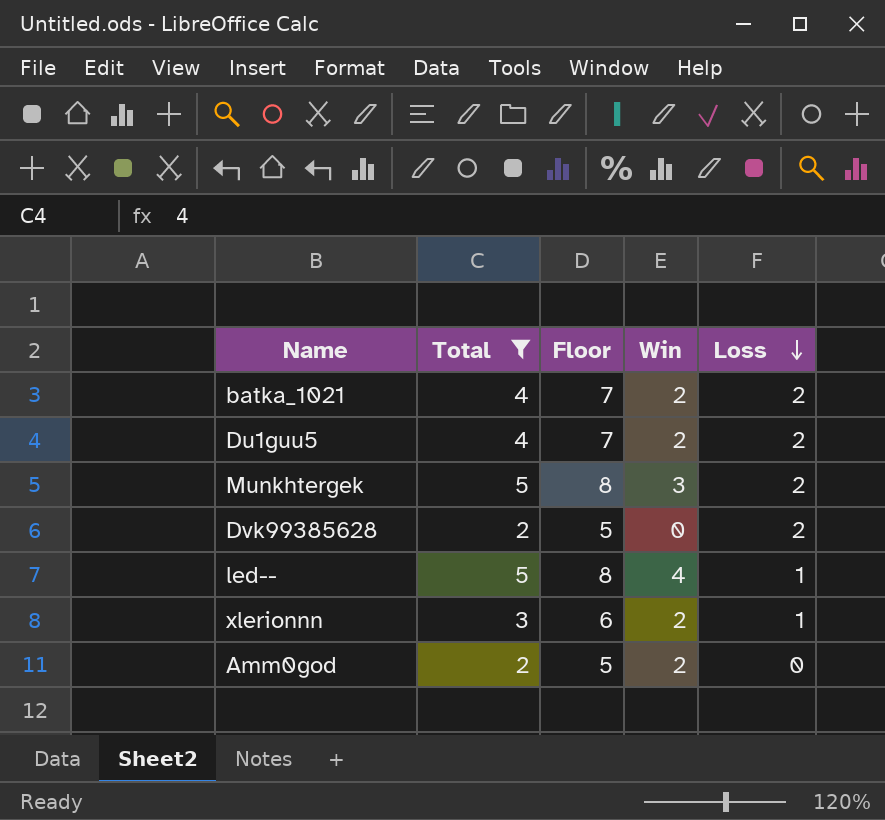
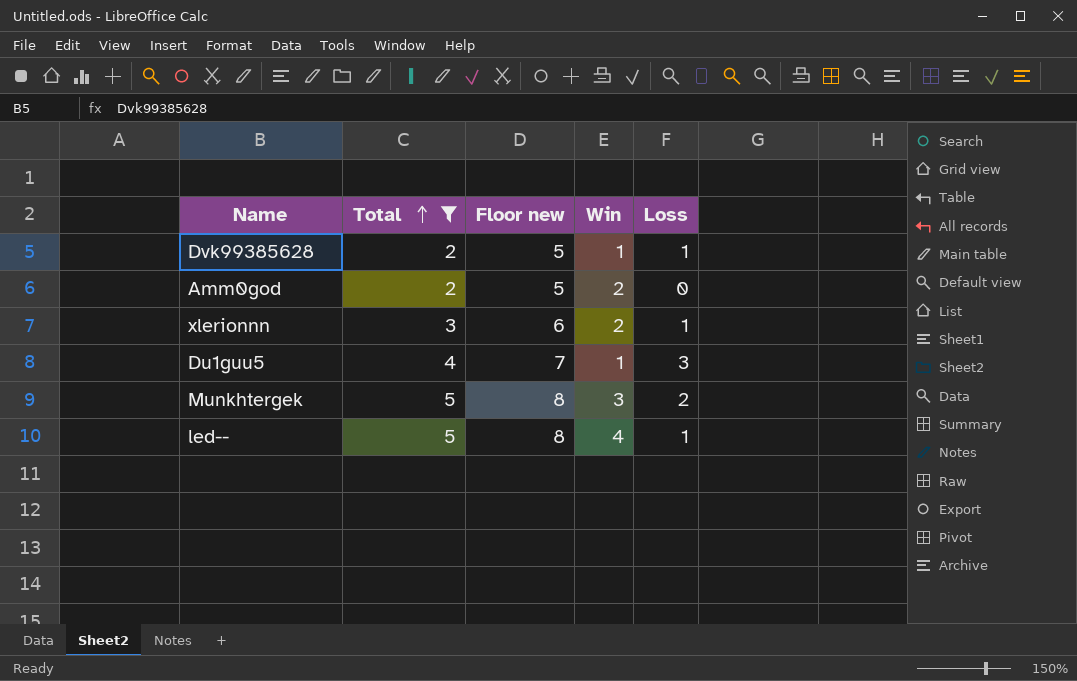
row order: Loss descending -> Total ascending
column name: Floor -> Floor new
row batka_1021: 4 | 7 | 2 | 2 -> none
Dvk99385628 | Win: 0 -> 1
Dvk99385628 | Loss: 2 -> 1
Du1guu5 | Win: 2 -> 1
Du1guu5 | Loss: 2 -> 3

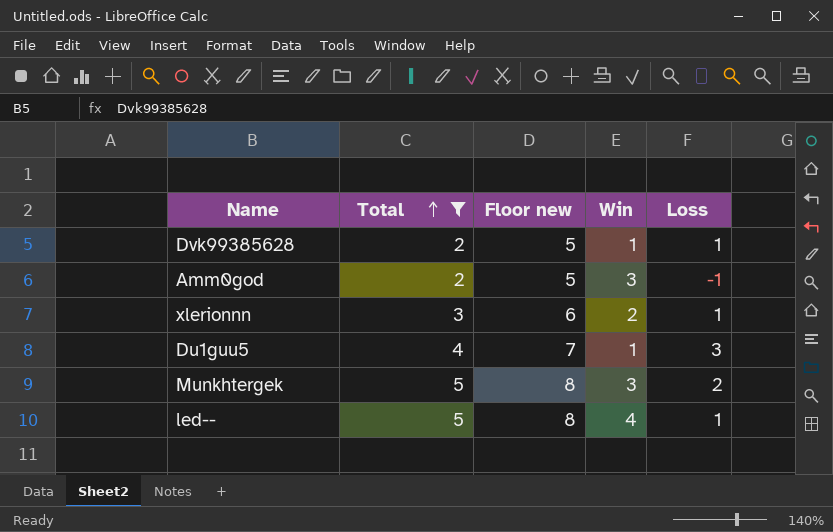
Amm0god | Win: 2 -> 3
Amm0god | Loss: 0 -> -1

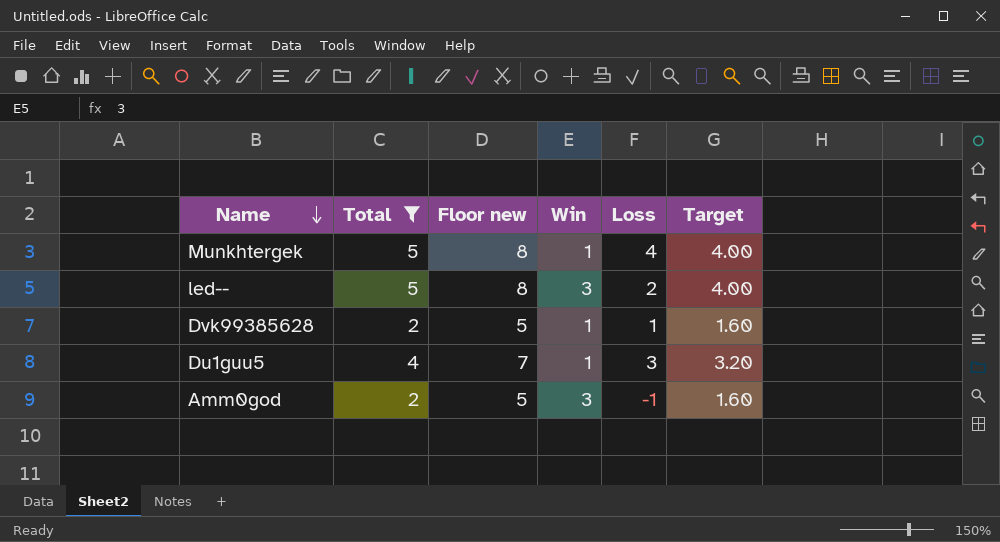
row order: Total ascending -> Name descending
column Target | formula: none -> [Total] * 0.8
row xlerionnn: 3 | 6 | 2 | 1 -> none
Munkhtergek | Win: 3 -> 1
Munkhtergek | Loss: 2 -> 4
led-- | Win: 4 -> 3
led-- | Loss: 1 -> 2

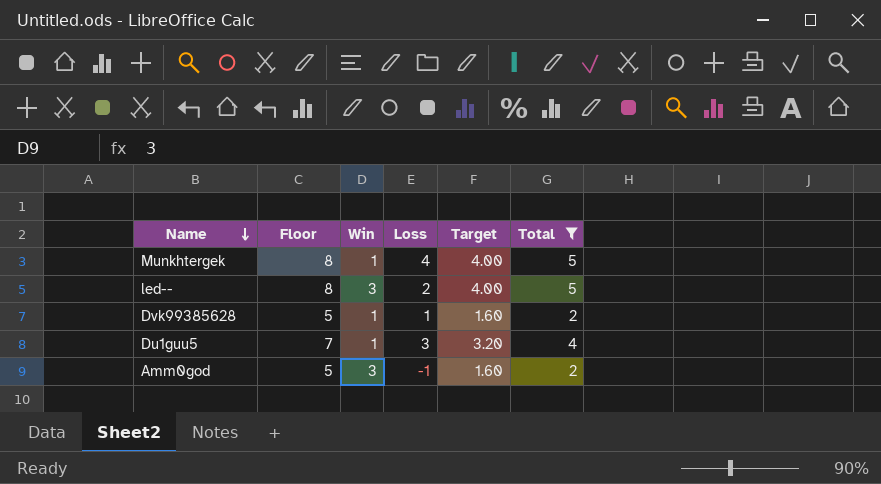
column name: Floor new -> Floor
column Total | position: 2 -> 6

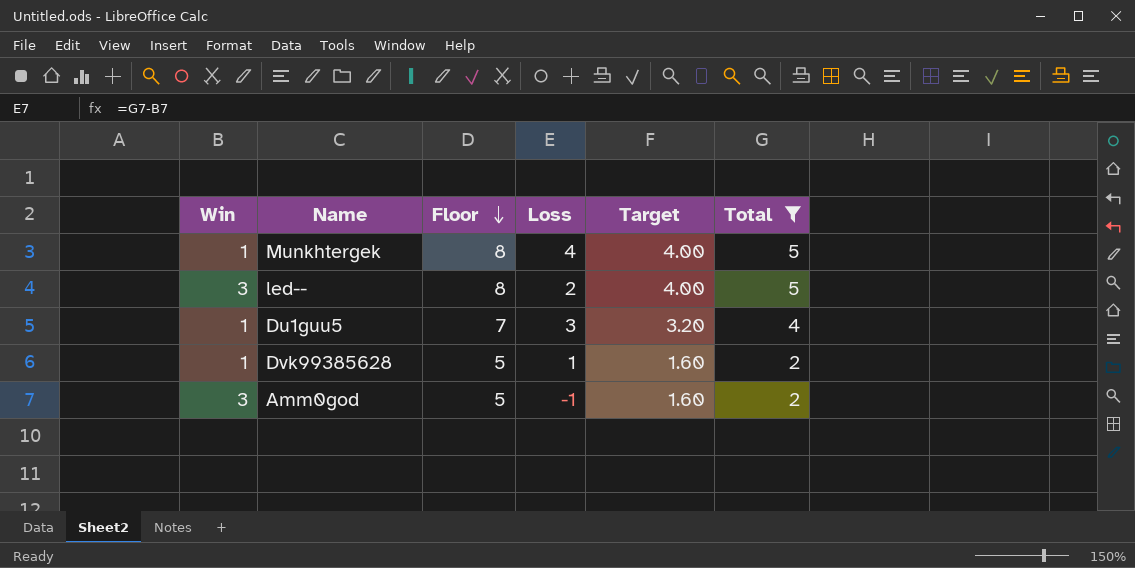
row order: Name descending -> Floor descending
column Win | position: 3 -> 1

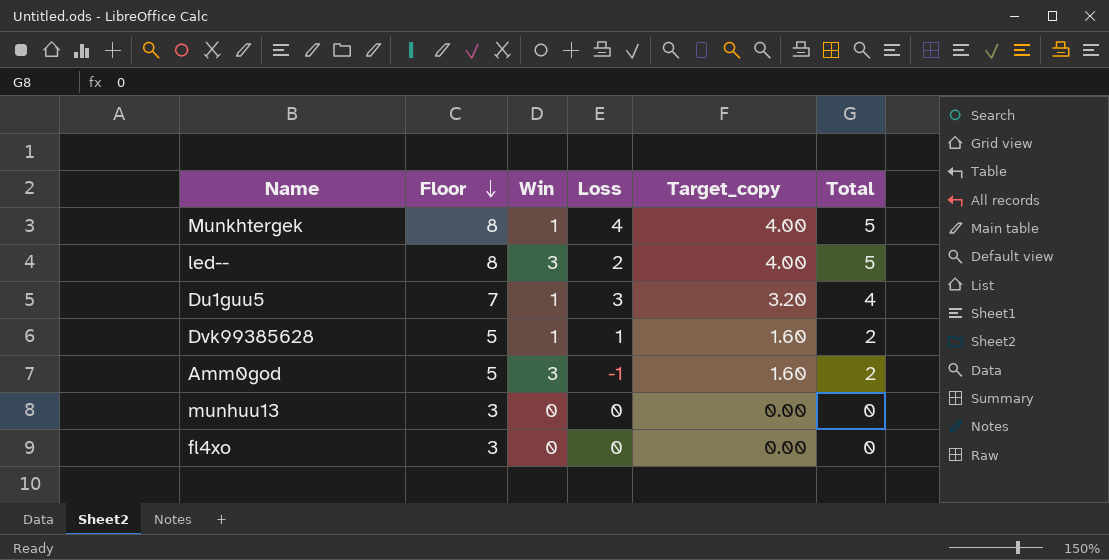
filter: Total != 0 -> none
column Win | position: 1 -> 3
column name: Target -> Target_copy

